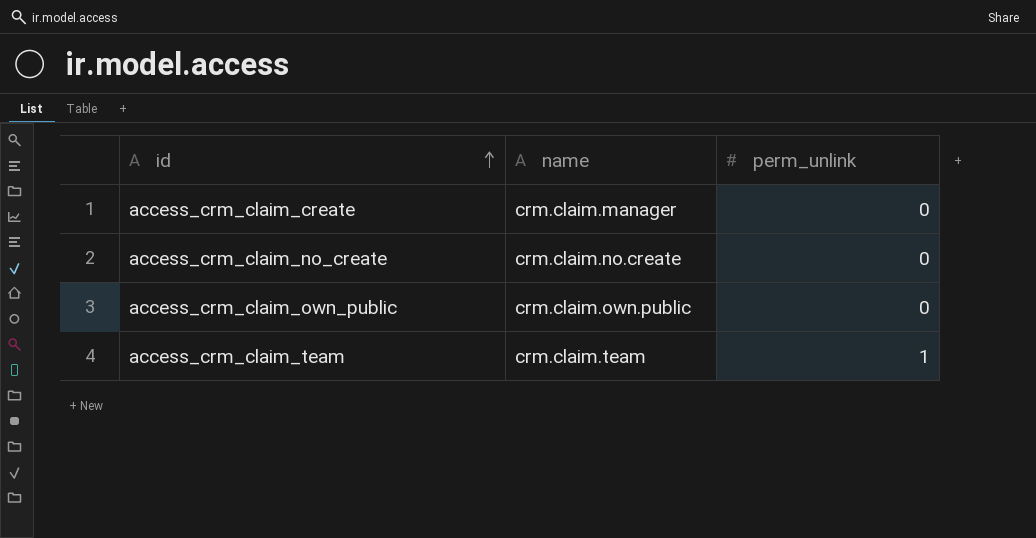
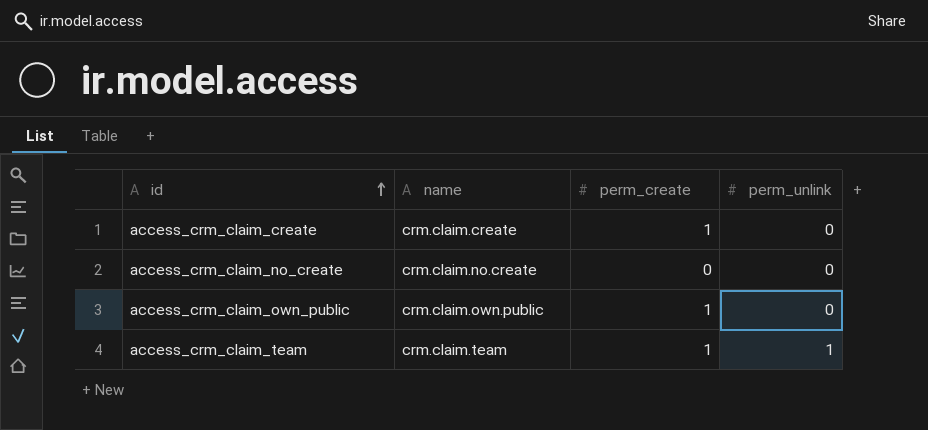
column perm_create | position: none -> 3
access_crm_claim_create | name: crm.claim.manager -> crm.claim.create

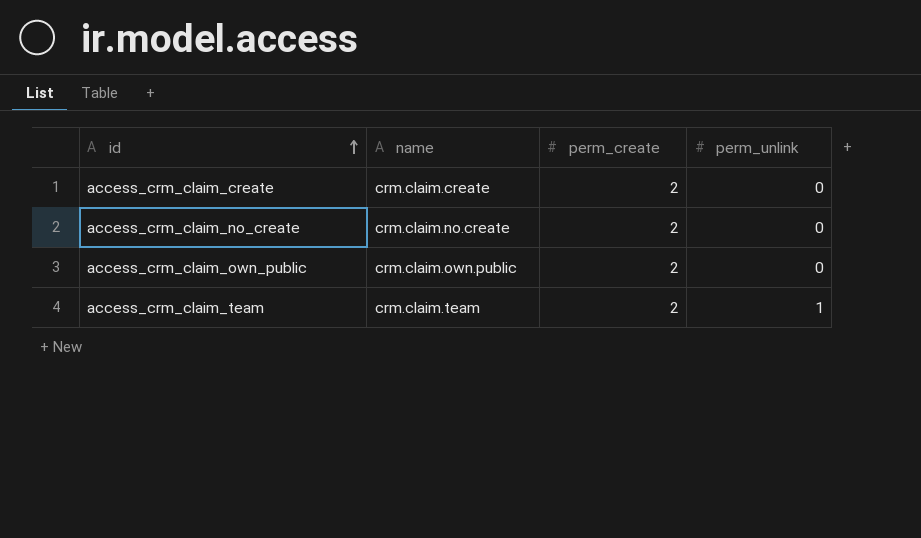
access_crm_claim_create | perm_create: 1 -> 2
access_crm_claim_no_create | perm_create: 0 -> 2
access_crm_claim_own_public | perm_create: 1 -> 2
access_crm_claim_team | perm_create: 1 -> 2

